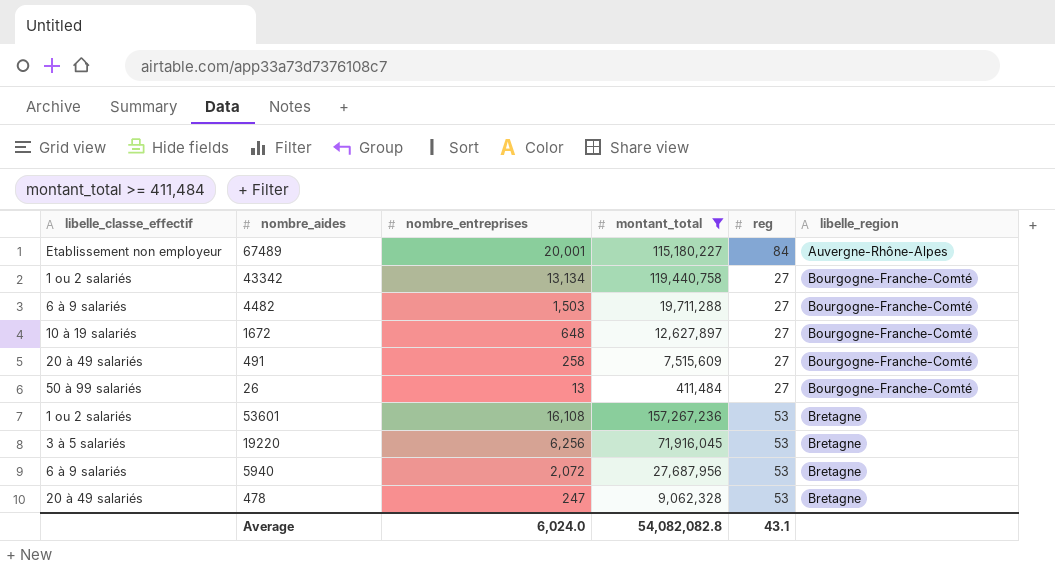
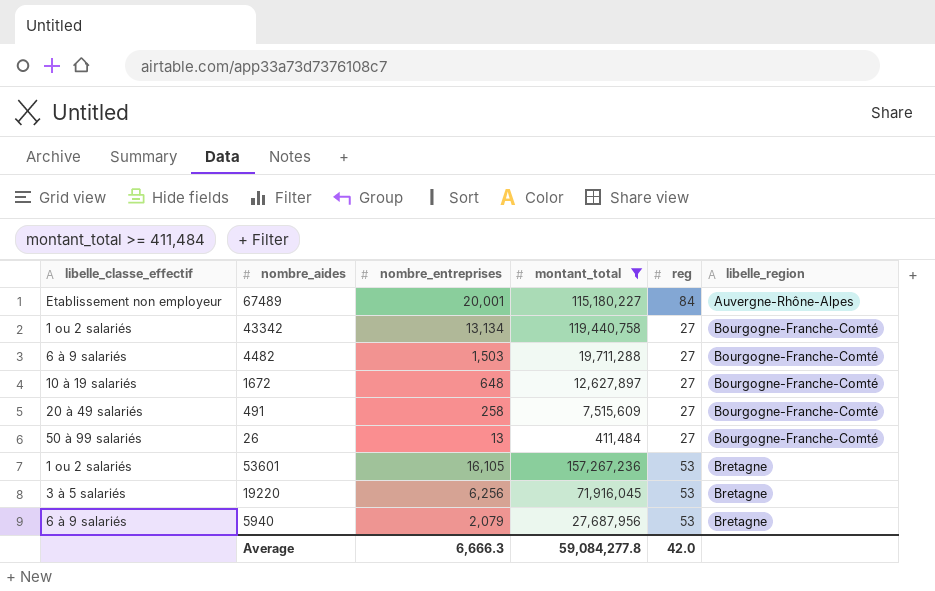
row 478: 20 à 49 salariés | 247 | 9,062,328 | 53 | Bretagne -> none
53601 | nombre_entreprises: 16,108 -> 16,105
5940 | nombre_entreprises: 2,072 -> 2,079
Average | nombre_entreprises: 6,024.0 -> 6,666.3
Average | montant_total: 54,082,082.8 -> 59,084,277.8
Average | reg: 43.1 -> 42.0

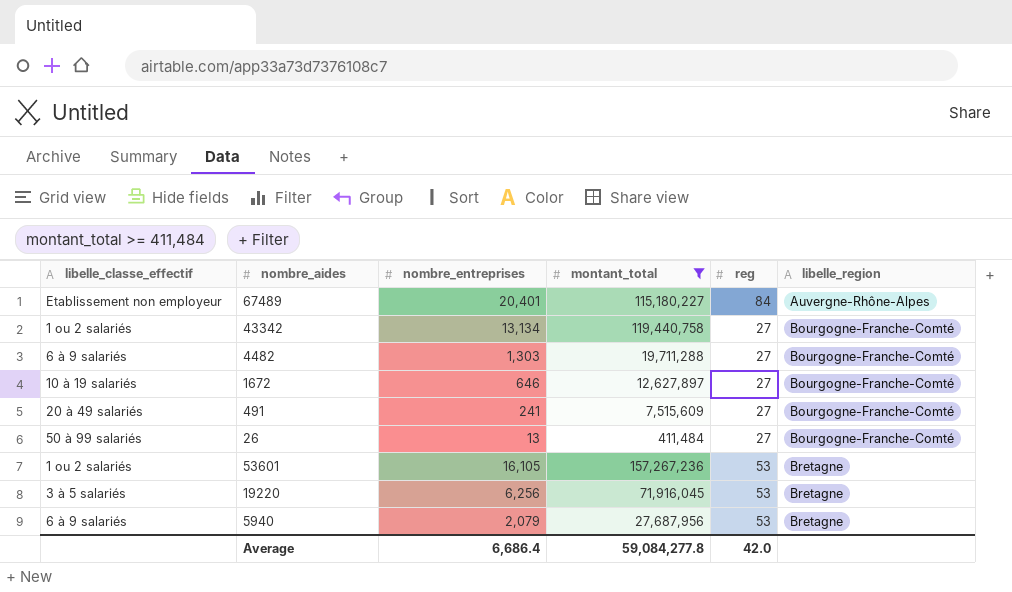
67489 | nombre_entreprises: 20,001 -> 20,401
4482 | nombre_entreprises: 1,503 -> 1,303
1672 | nombre_entreprises: 648 -> 646
491 | nombre_entreprises: 258 -> 241
Average | nombre_entreprises: 6,666.3 -> 6,686.4

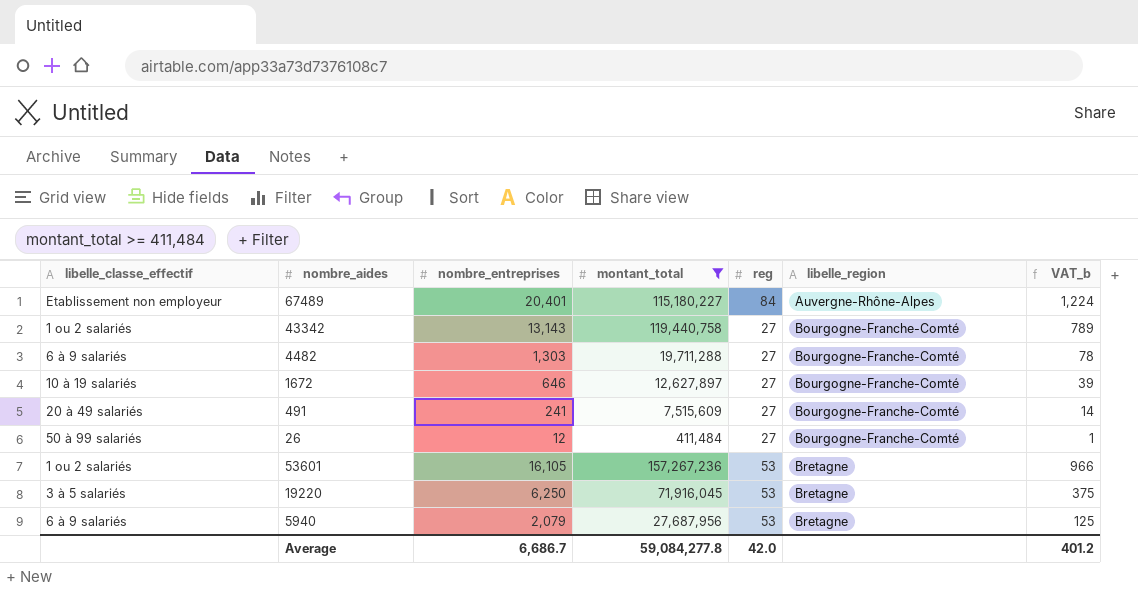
column VAT_b | formula: none -> [nombre_entreprises] * 0.06
43342 | nombre_entreprises: 13,134 -> 13,143
26 | nombre_entreprises: 13 -> 12
19220 | nombre_entreprises: 6,256 -> 6,250
Average | nombre_entreprises: 6,686.4 -> 6,686.7

